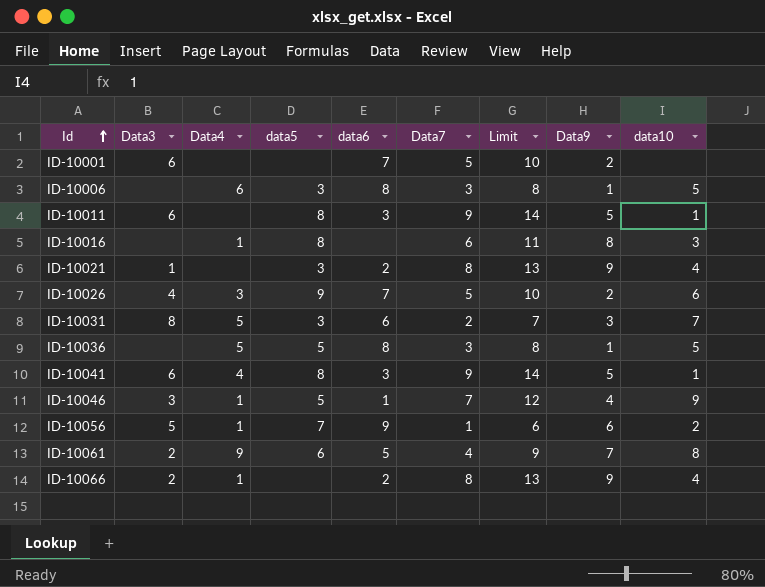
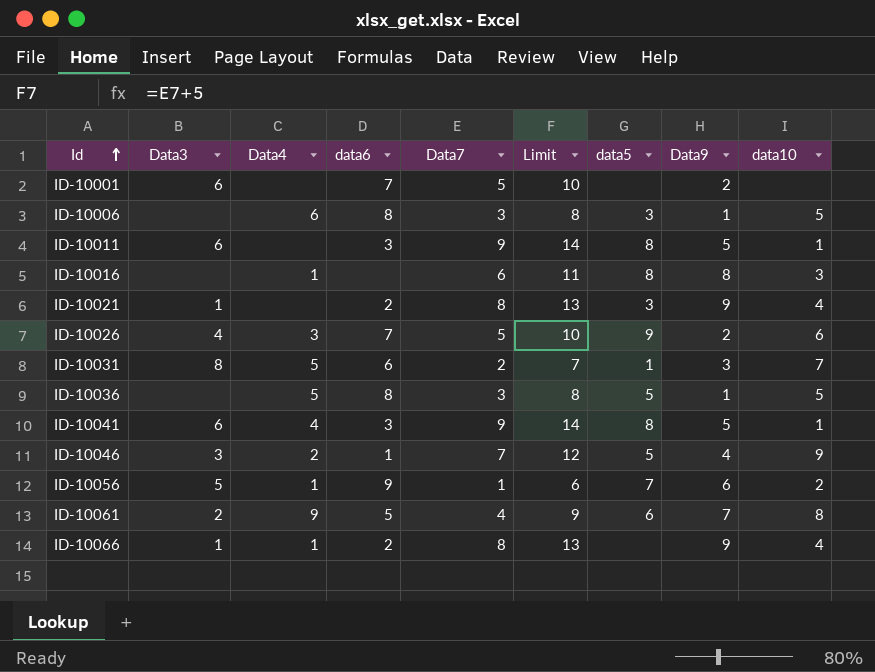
column data5 | position: 4 -> 7
ID-10031 | data5: 3 -> 1
ID-10046 | Data4: 1 -> 2
ID-10066 | Data3: 2 -> 1

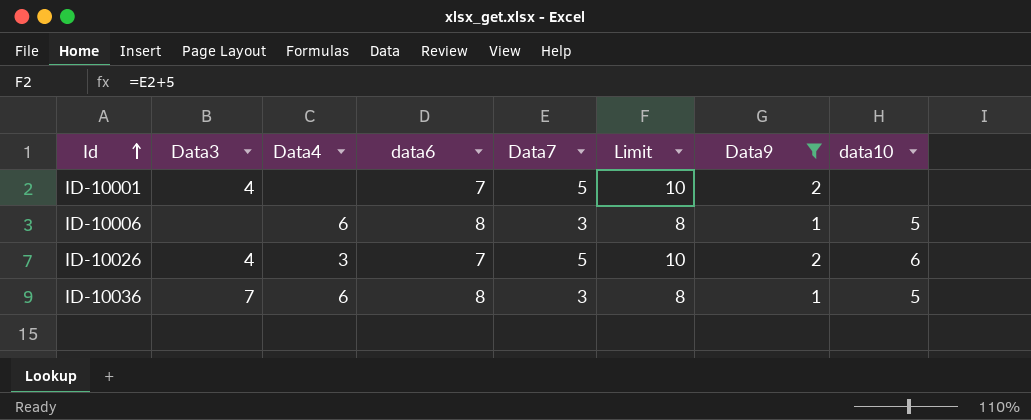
filter: none -> Data9 <= 2
column data5 | position: 7 -> none
ID-10001 | Data3: 6 -> 4
ID-10036 | Data3: none -> 7
ID-10036 | Data4: 5 -> 6

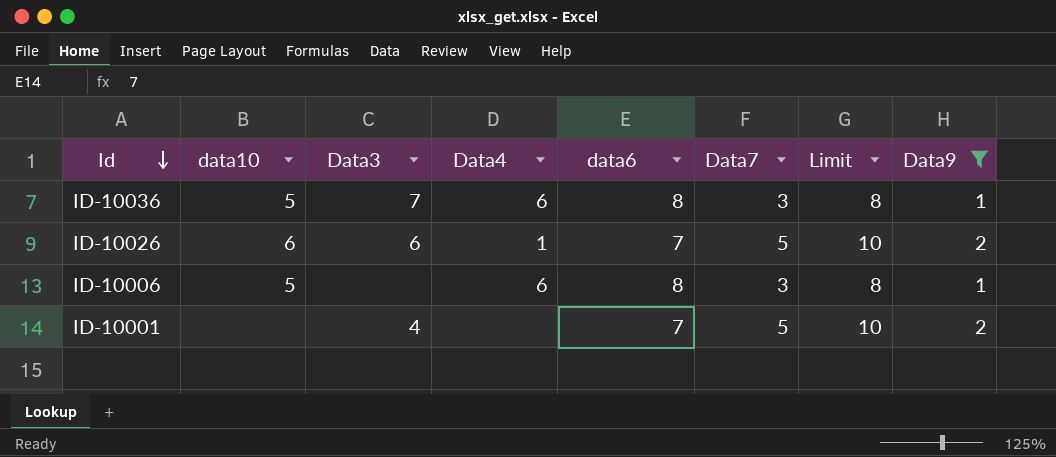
row order: Id ascending -> Id descending
column data10 | position: 8 -> 2
ID-10026 | Data3: 4 -> 6
ID-10026 | Data4: 3 -> 1

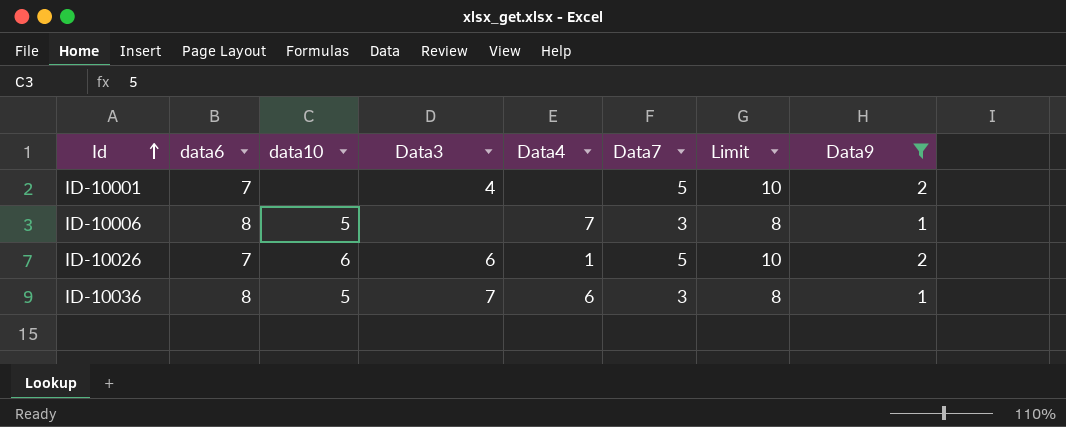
row order: Id descending -> Id ascending
column data6 | position: 5 -> 2
ID-10006 | Data4: 6 -> 7

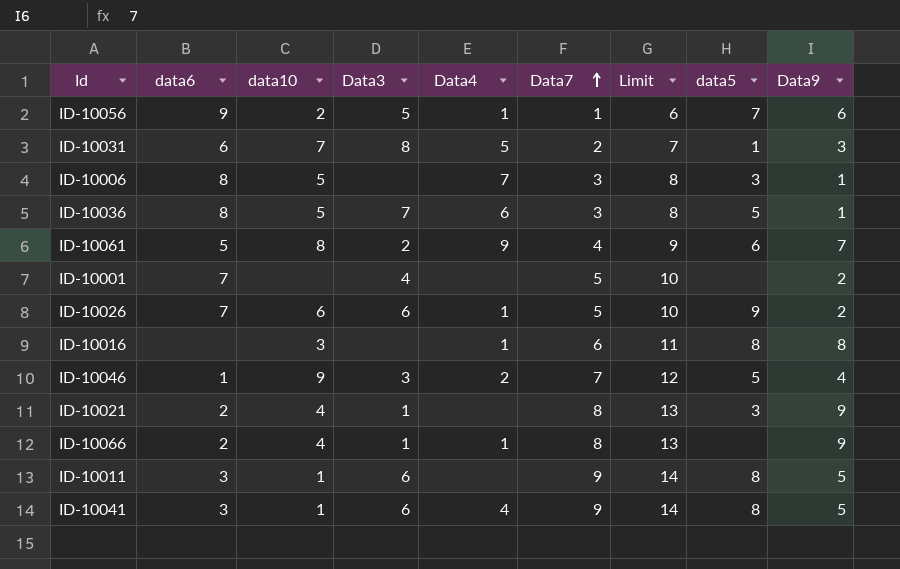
filter: Data9 <= 2 -> none
row order: Id ascending -> Data7 ascending
column data5 | position: none -> 8

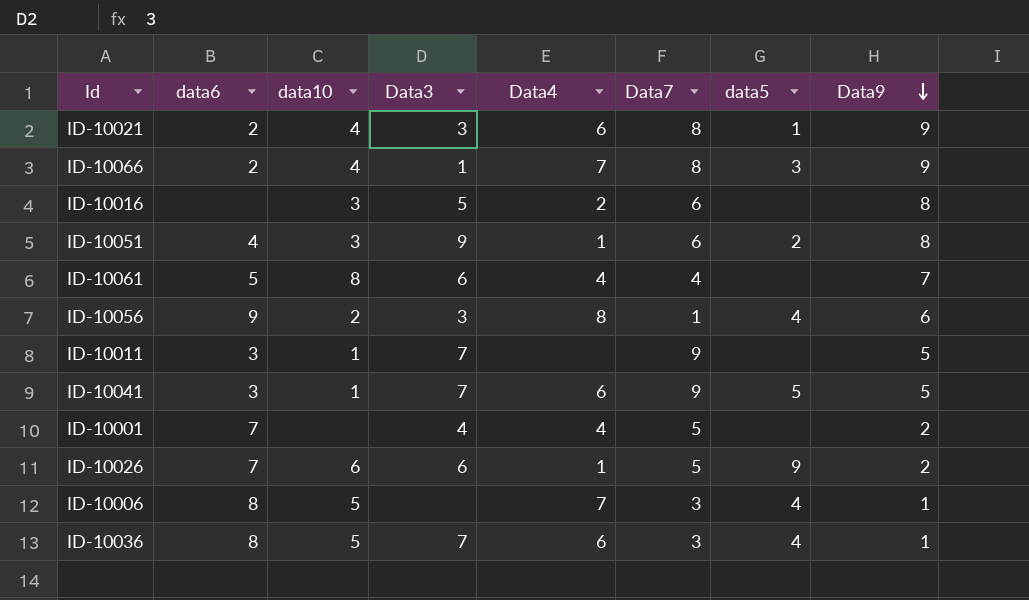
row order: Data7 ascending -> Data9 descending
column Limit | formula: [Data7] + 5 -> none
row ID-10031: 6 | 7 | 8 | 5 | 2 | 7 | 1 | 3 -> none
row ID-10046: 1 | 9 | 3 | 2 | 7 | 12 | 5 | 4 -> none
ID-10021 | Data3: 1 -> 3
ID-10021 | Data4: none -> 6
ID-10021 | data5: 3 -> 1
ID-10066 | Data4: 1 -> 7
ID-10066 | data5: none -> 3
ID-10016 | Data3: none -> 5
ID-10016 | Data4: 1 -> 2
ID-10016 | data5: 8 -> none
row ID-10051: none -> 4 | 3 | 9 | 1 | 6 | 2 | 8
ID-10061 | Data3: 2 -> 6
ID-10061 | Data4: 9 -> 4
ID-10061 | data5: 6 -> none
ID-10056 | Data3: 5 -> 3
ID-10056 | Data4: 1 -> 8
ID-10056 | data5: 7 -> 4
ID-10011 | Data3: 6 -> 7
ID-10011 | data5: 8 -> none
ID-10041 | Data3: 6 -> 7
ID-10041 | Data4: 4 -> 6
ID-10041 | data5: 8 -> 5
ID-10001 | Data4: none -> 4
ID-10006 | data5: 3 -> 4
ID-10036 | data5: 5 -> 4

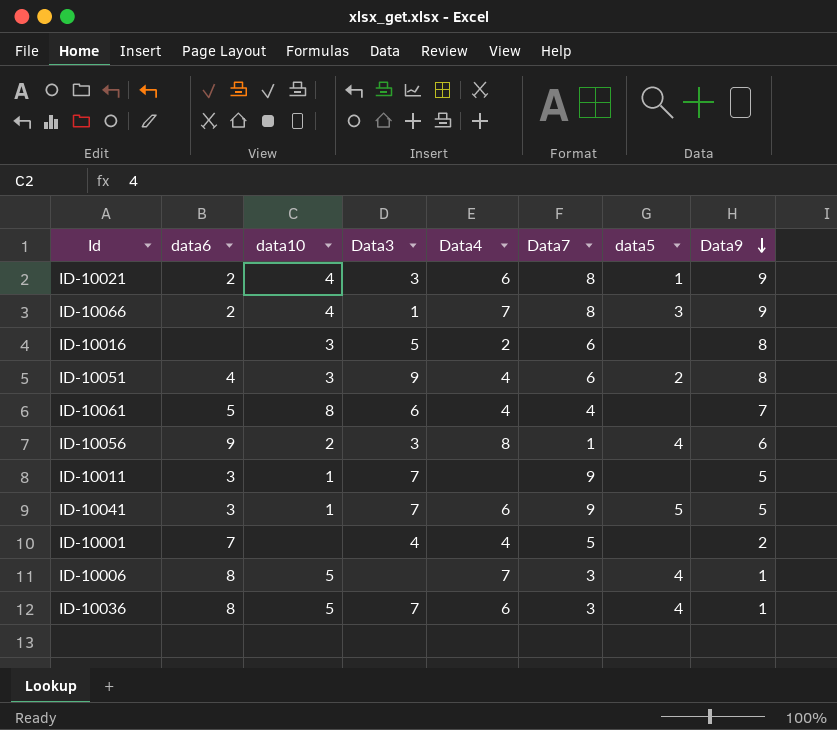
row ID-10026: 7 | 6 | 6 | 1 | 5 | 9 | 2 -> none
ID-10051 | Data4: 1 -> 4

